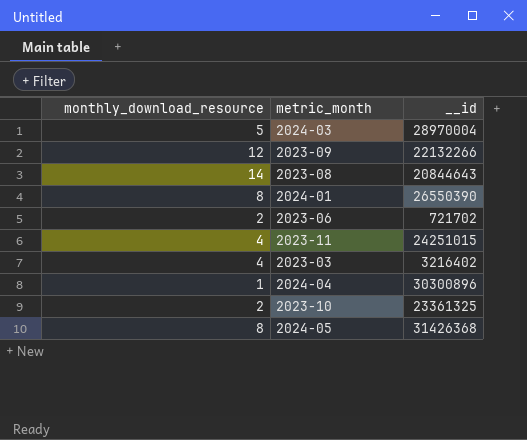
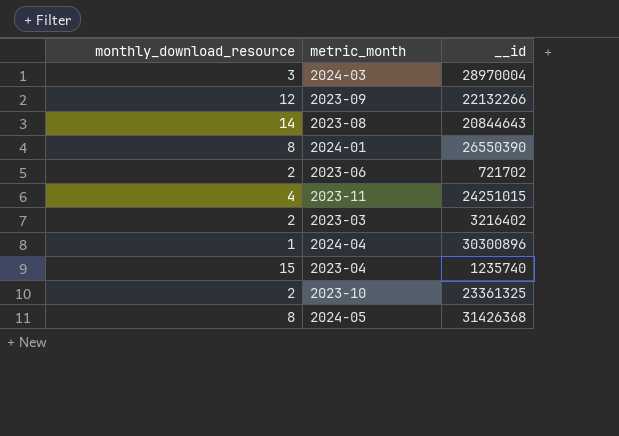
2024-03 | monthly_download_resource: 5 -> 3
2023-03 | monthly_download_resource: 4 -> 2
row 2023-04: none -> 15 | 1235740

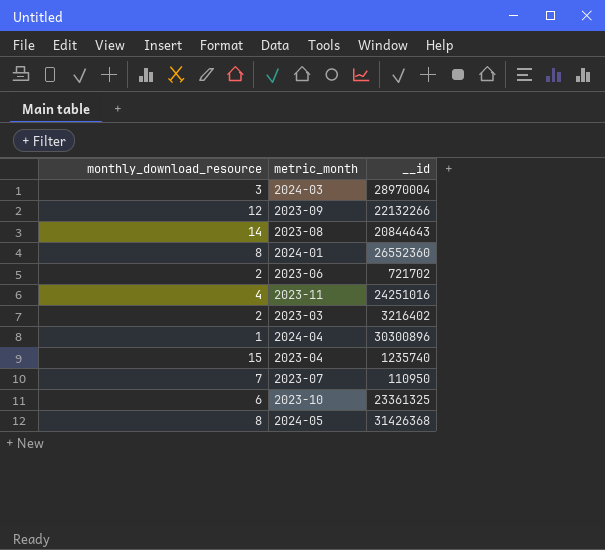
2024-01 | __id: 26550390 -> 26552360
2023-11 | __id: 24251015 -> 24251016
row 2023-07: none -> 7 | 110950
2023-10 | monthly_download_resource: 2 -> 6

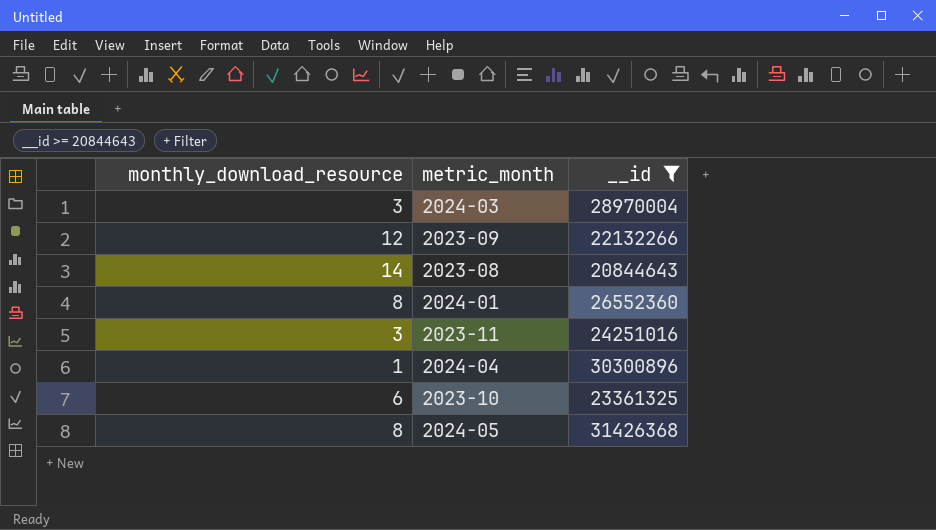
filter: none -> __id >= 20844643
2023-11 | monthly_download_resource: 4 -> 3

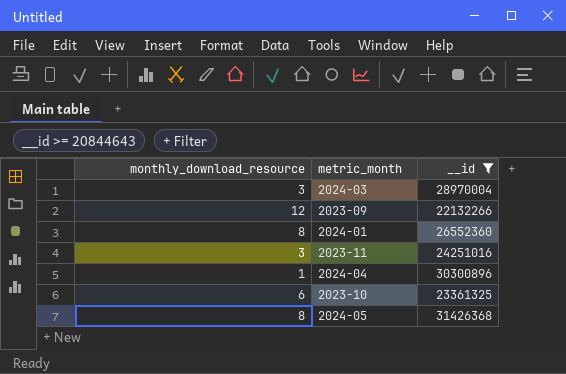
row 2023-08: 14 | 20844643 -> none

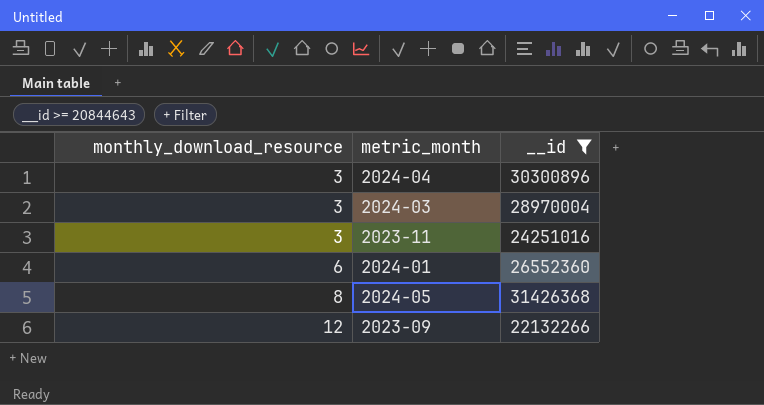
row order: none -> monthly_download_resource ascending
row 2023-10: 6 | 23361325 -> none
2024-04 | monthly_download_resource: 1 -> 3
2024-01 | monthly_download_resource: 8 -> 6

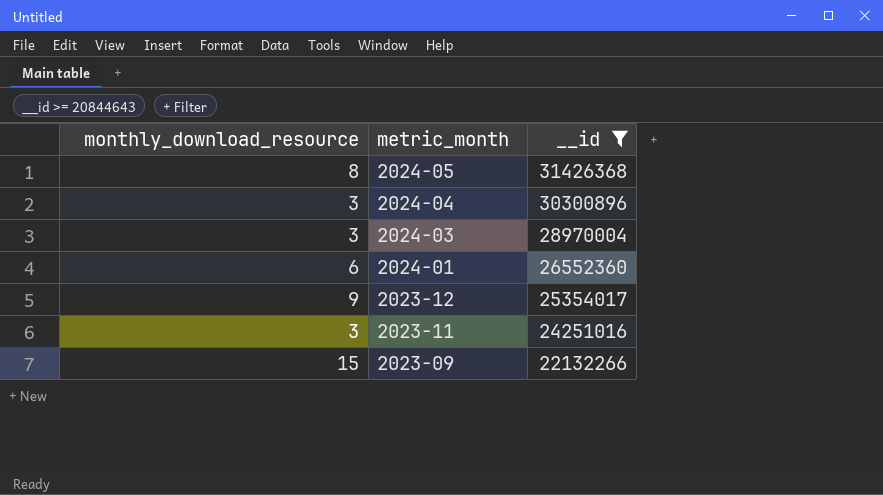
row order: monthly_download_resource ascending -> metric_month descending
row 2023-12: none -> 9 | 25354017
2023-09 | monthly_download_resource: 12 -> 15

